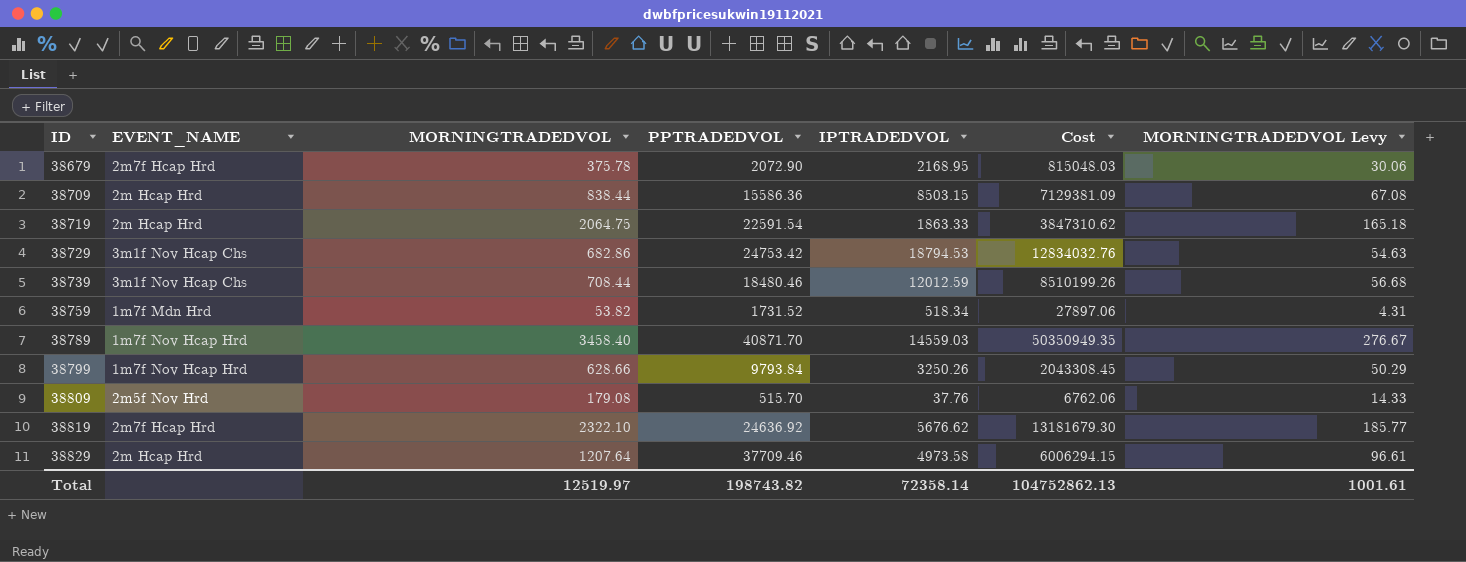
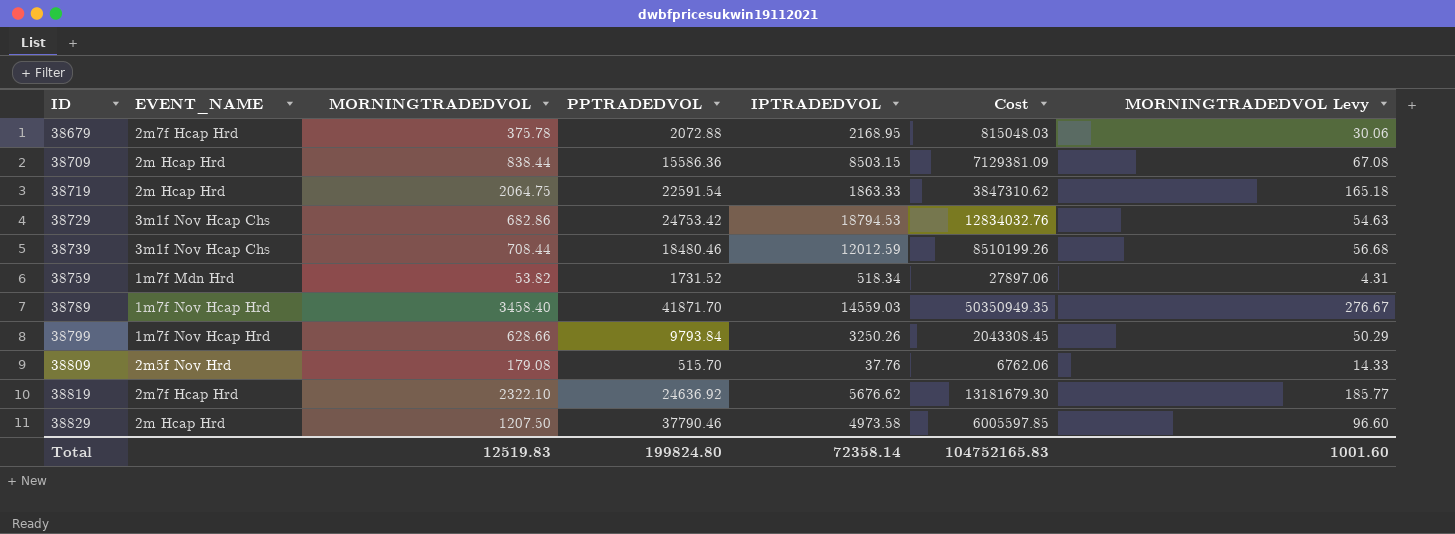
38679 | PPTRADEDVOL: 2072.90 -> 2072.88
38789 | PPTRADEDVOL: 40871.70 -> 41871.70
38829 | MORNINGTRADEDVOL: 1207.64 -> 1207.50
38829 | PPTRADEDVOL: 37709.46 -> 37790.46
38829 | Cost: 6006294.15 -> 6005597.85
38829 | MORNINGTRADEDVOL Levy: 96.61 -> 96.60
Total | MORNINGTRADEDVOL: 12519.97 -> 12519.83
Total | PPTRADEDVOL: 198743.82 -> 199824.80
Total | Cost: 104752862.13 -> 104752165.83
Total | MORNINGTRADEDVOL Levy: 1001.61 -> 1001.60

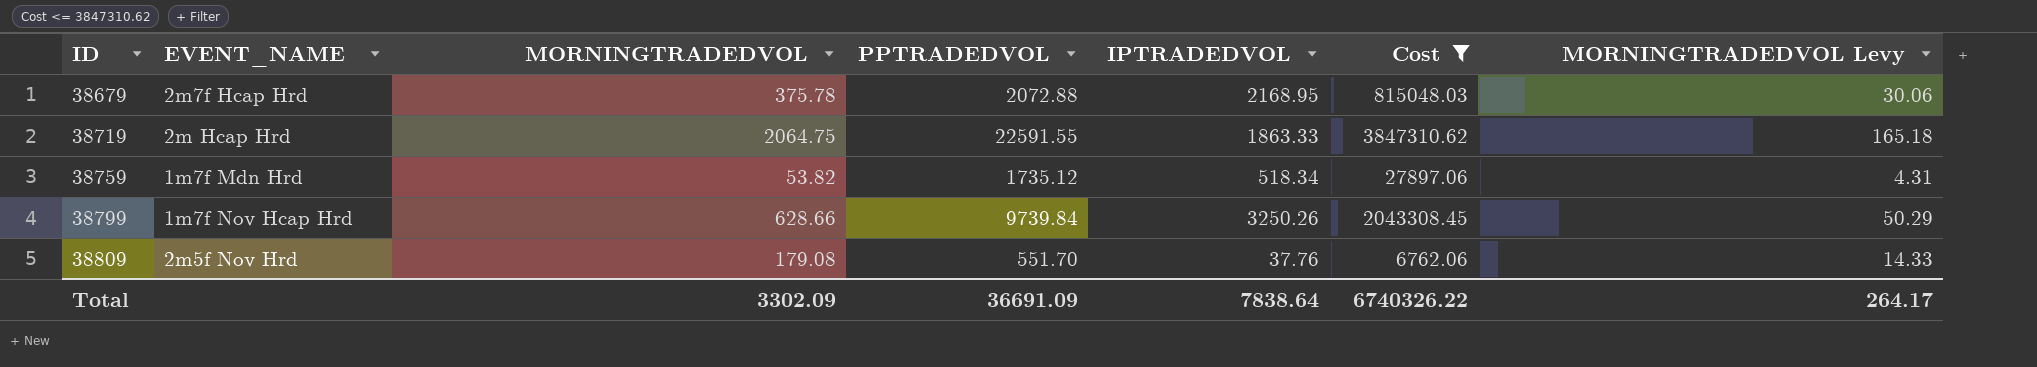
filter: none -> Cost <= 3847310.62
38719 | PPTRADEDVOL: 22591.54 -> 22591.55
38759 | PPTRADEDVOL: 1731.52 -> 1735.12
38799 | PPTRADEDVOL: 9793.84 -> 9739.84
38809 | PPTRADEDVOL: 515.70 -> 551.70
Total | MORNINGTRADEDVOL: 12519.83 -> 3302.09
Total | PPTRADEDVOL: 199824.80 -> 36691.09
Total | IPTRADEDVOL: 72358.14 -> 7838.64
Total | Cost: 104752165.83 -> 6740326.22
Total | MORNINGTRADEDVOL Levy: 1001.60 -> 264.17

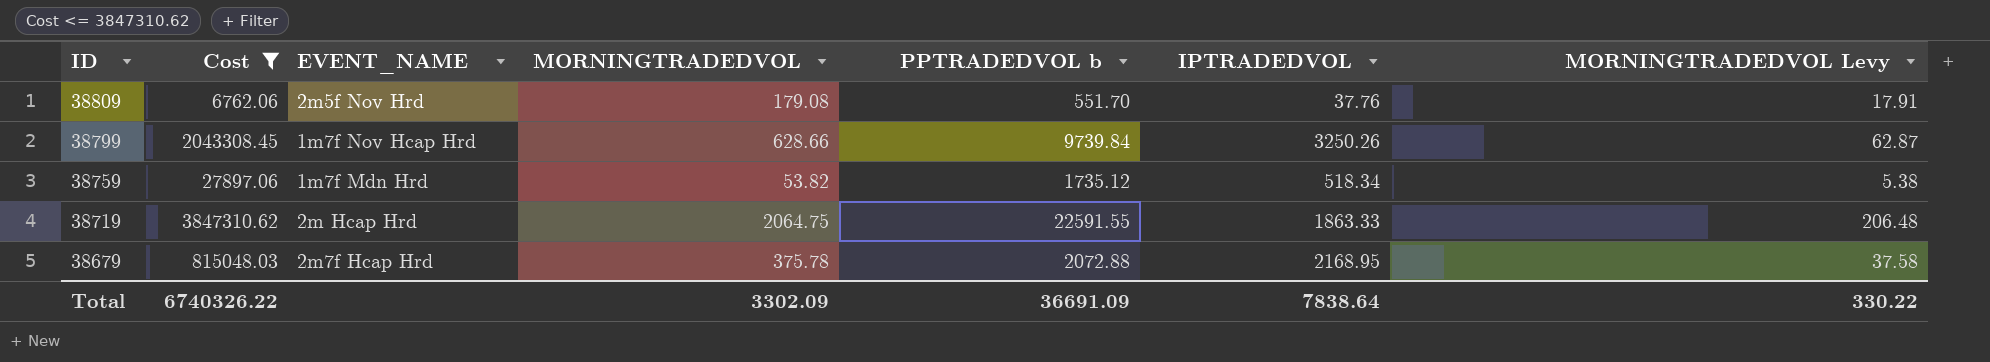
row order: ID ascending -> ID descending
column Cost | position: 6 -> 2
column name: PPTRADEDVOL -> PPTRADEDVOL b
column MORNINGTRADEDVOL Levy | formula: [MORNINGTRADEDVOL] * 0.08 -> [MORNINGTRADEDVOL] * 0.1
Total | MORNINGTRADEDVOL Levy: 264.17 -> 330.22

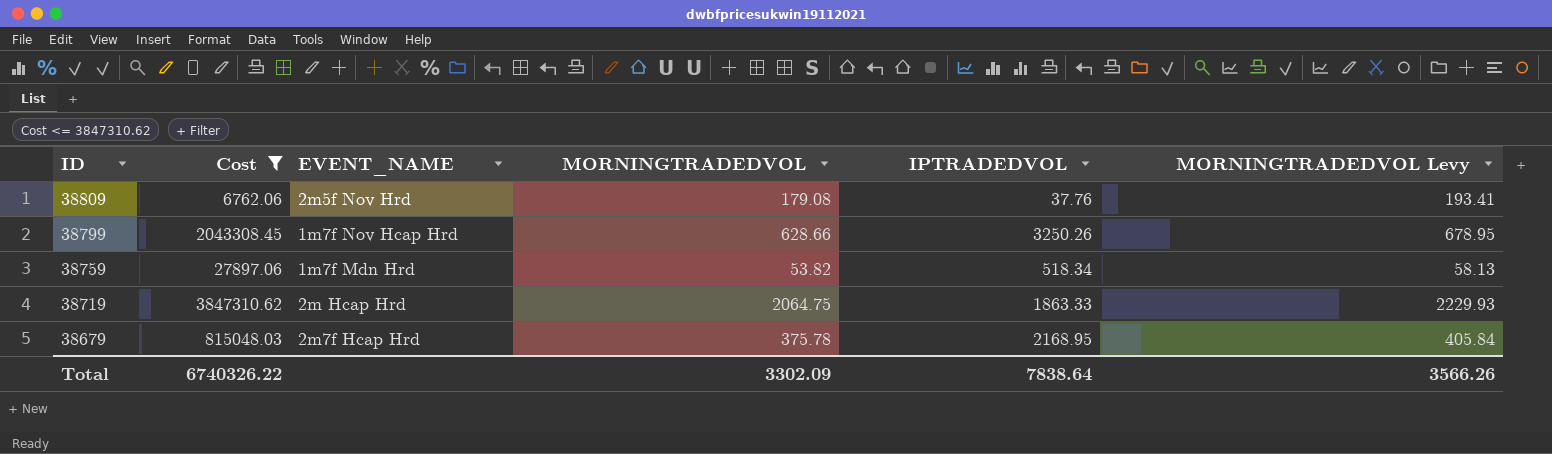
column PPTRADEDVOL b | position: 5 -> none
column MORNINGTRADEDVOL Levy | formula: [MORNINGTRADEDVOL] * 0.1 -> [MORNINGTRADEDVOL] * 1.08
Total | MORNINGTRADEDVOL Levy: 330.22 -> 3566.26

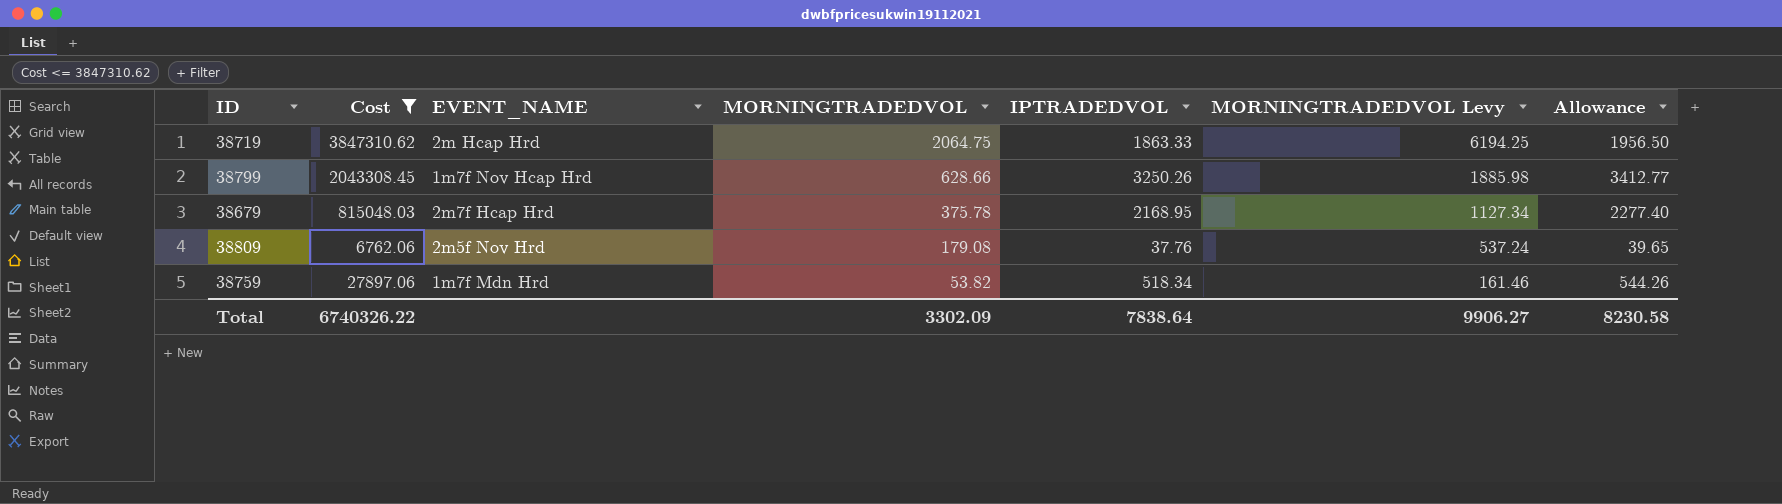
row order: ID descending -> MORNINGTRADEDVOL descending
column MORNINGTRADEDVOL Levy | formula: [MORNINGTRADEDVOL] * 1.08 -> [MORNINGTRADEDVOL] * 3
column Allowance | formula: none -> [IPTRADEDVOL] * 1.05
Total | MORNINGTRADEDVOL Levy: 3566.26 -> 9906.27

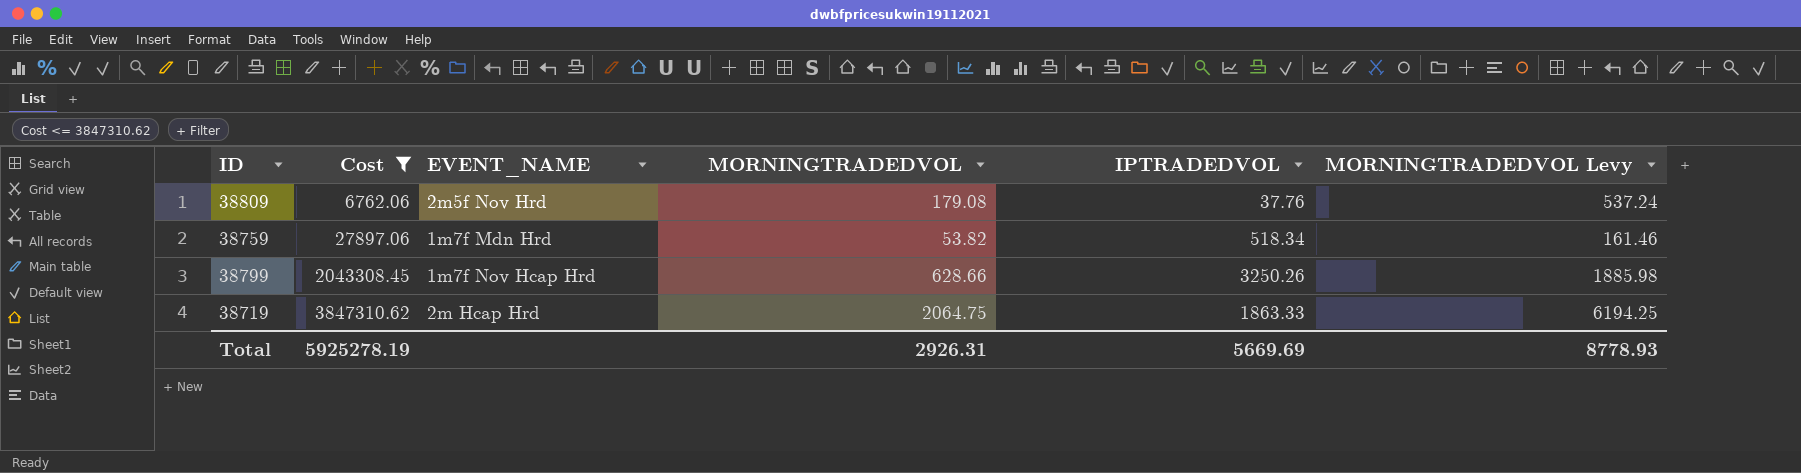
row order: MORNINGTRADEDVOL descending -> Cost ascending
column Allowance | formula: [IPTRADEDVOL] * 1.05 -> none
row 38679: 815048.03 | 2m7f Hcap Hrd | 375.78 | 2168.95 | 1127.34 | 2277.40 -> none
Total | Cost: 6740326.22 -> 5925278.19
Total | MORNINGTRADEDVOL: 3302.09 -> 2926.31
Total | IPTRADEDVOL: 7838.64 -> 5669.69
Total | MORNINGTRADEDVOL Levy: 9906.27 -> 8778.93

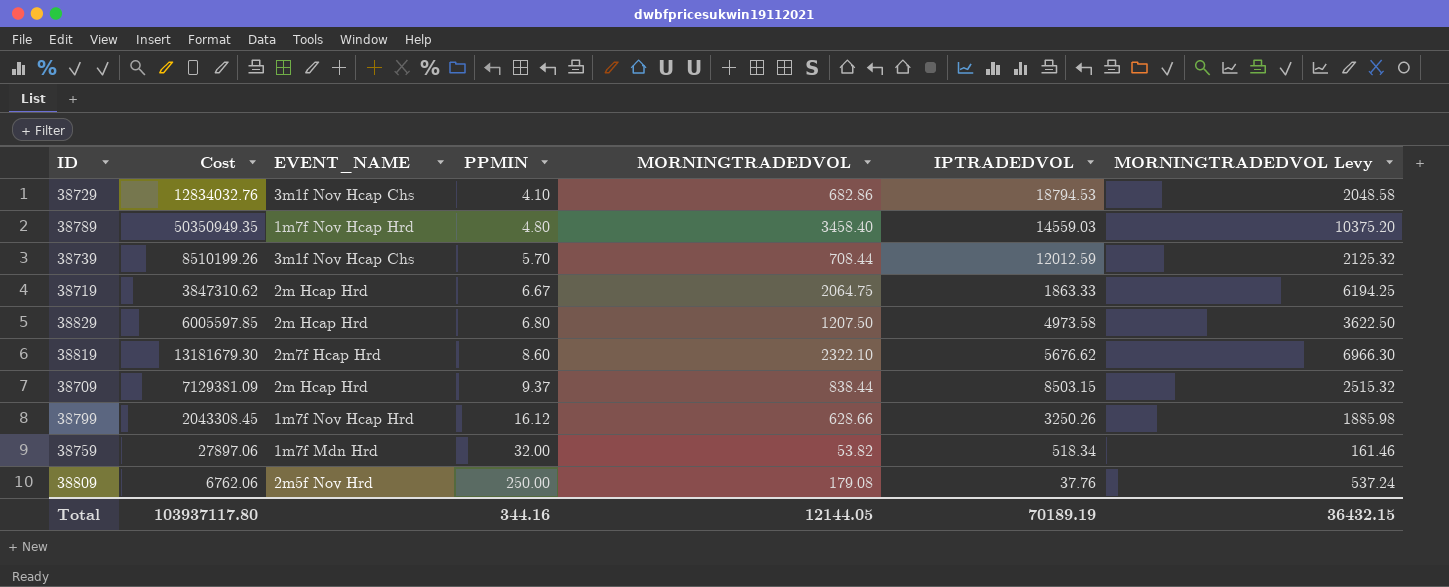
filter: Cost <= 3847310.62 -> none
row order: Cost ascending -> PPMIN ascending
column PPMIN | position: none -> 4
Total | Cost: 5925278.19 -> 103937117.80
Total | MORNINGTRADEDVOL: 2926.31 -> 12144.05
Total | IPTRADEDVOL: 5669.69 -> 70189.19
Total | MORNINGTRADEDVOL Levy: 8778.93 -> 36432.15

